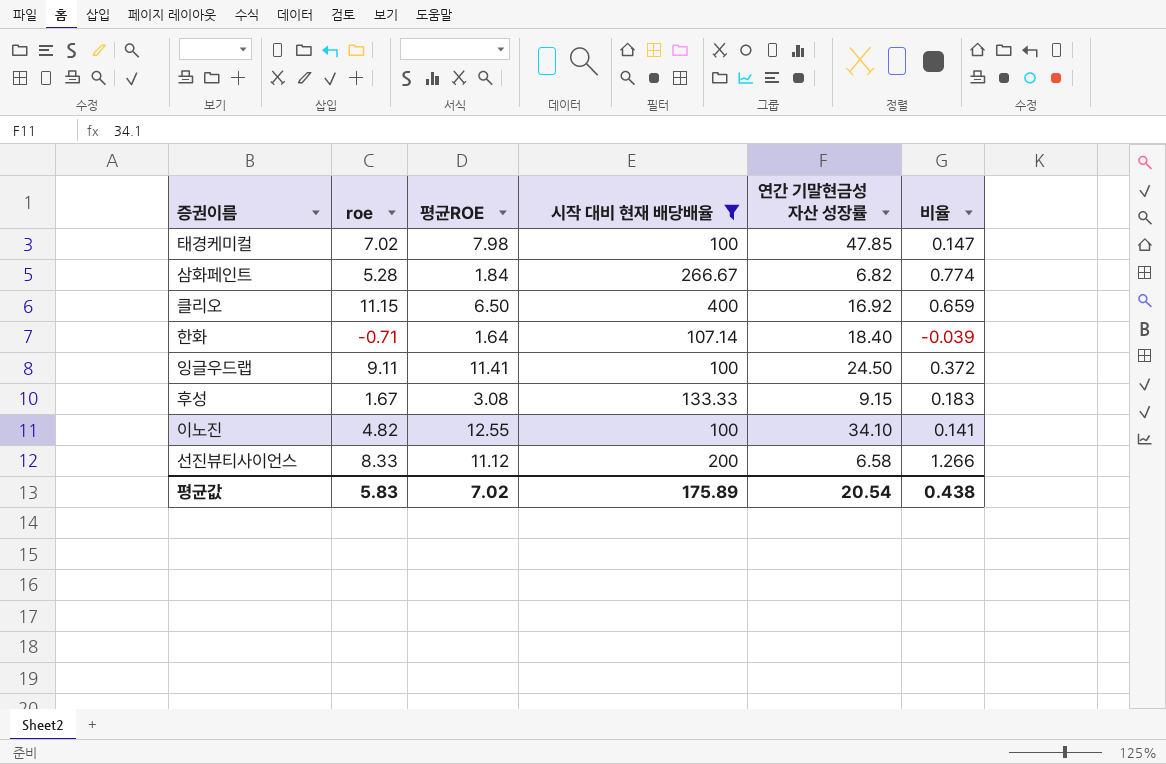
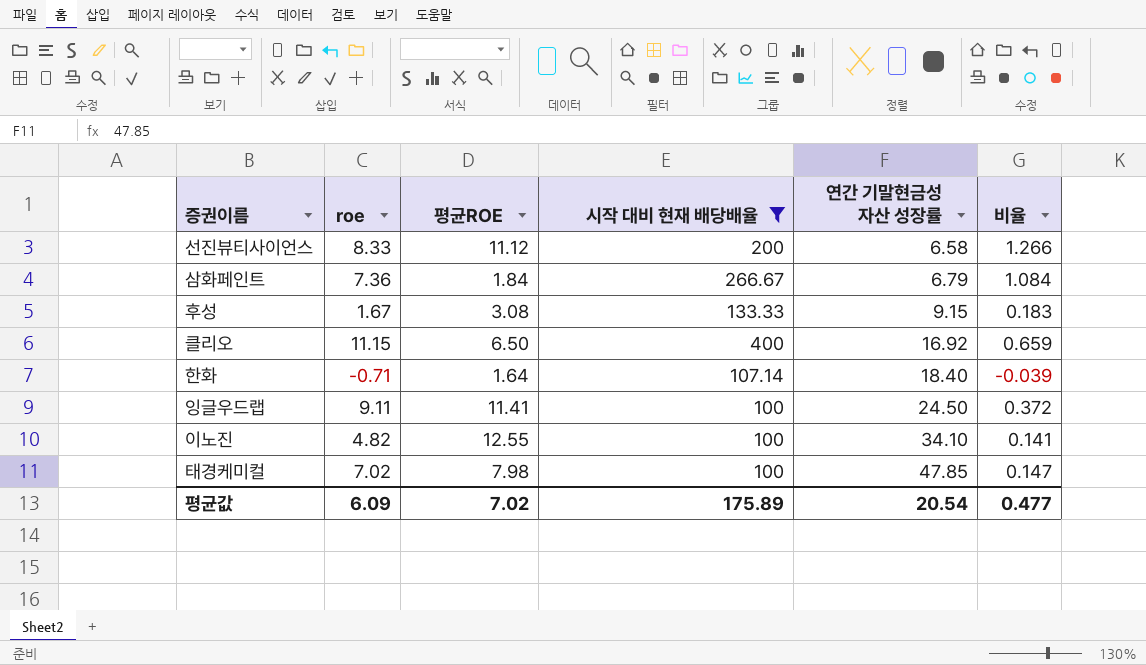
row order: none -> 연간 기말현금성 자산 성장률 ascending
삼화페인트 | roe: 5.28 -> 7.36
삼화페인트 | 연간 기말현금성 자산 성장률: 6.82 -> 6.79
삼화페인트 | 비율: 0.774 -> 1.084
평균값 | roe: 5.83 -> 6.09
평균값 | 비율: 0.438 -> 0.477

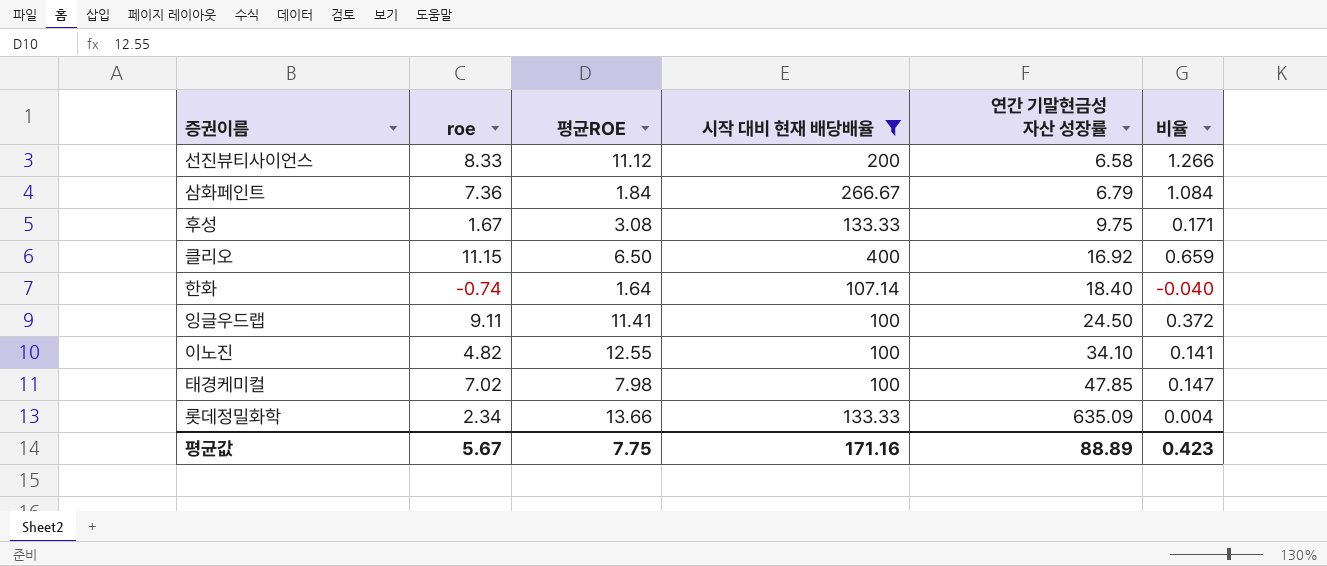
후성 | 연간 기말현금성 자산 성장률: 9.15 -> 9.75
후성 | 비율: 0.183 -> 0.171
한화 | roe: -0.71 -> -0.74
한화 | 비율: -0.039 -> -0.040
row 롯데정밀화학: none -> 2.34 | 13.66 | 133.33 | 635.09 | 0.004
평균값 | roe: 6.09 -> 5.67
평균값 | 평균ROE: 7.02 -> 7.75
평균값 | 시작 대비 현재 배당배율: 175.89 -> 171.16
평균값 | 연간 기말현금성 자산 성장률: 20.54 -> 88.89
평균값 | 비율: 0.477 -> 0.423

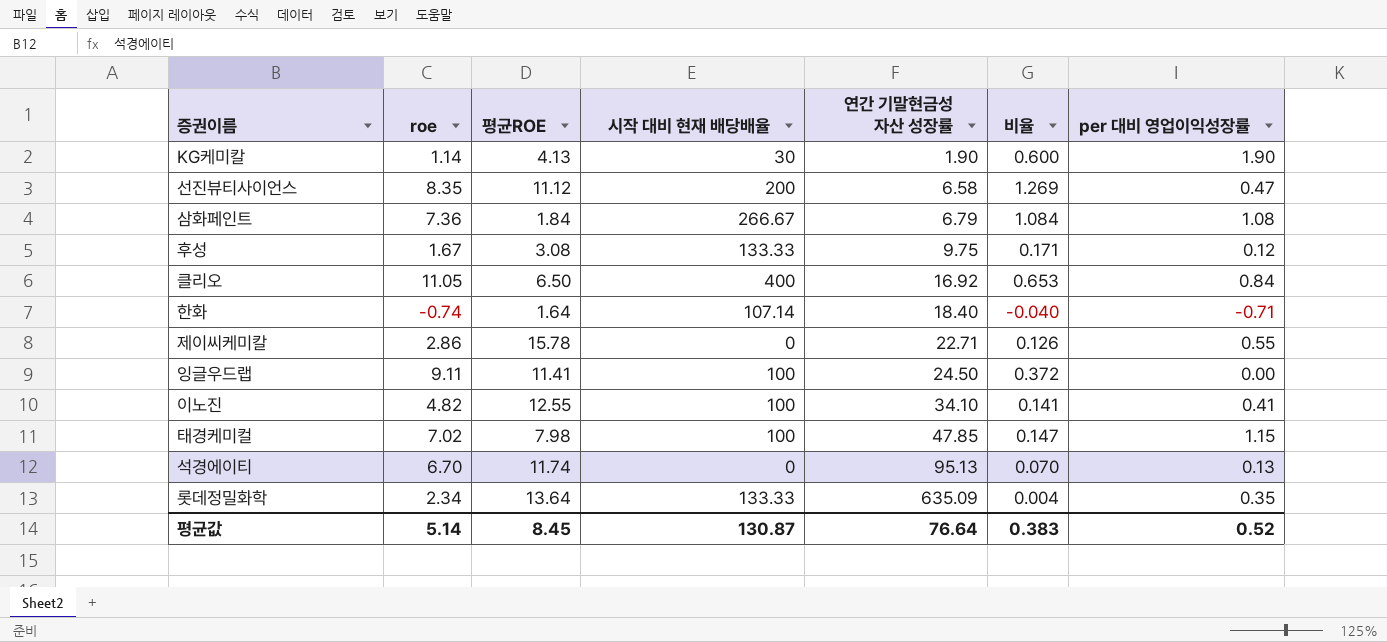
filter: 시작 대비 현재 배당배율 >= 100 -> none
column per 대비 영업이익성장률 | position: none -> 7
선진뷰티사이언스 | roe: 8.33 -> 8.35
선진뷰티사이언스 | 비율: 1.266 -> 1.269
클리오 | roe: 11.15 -> 11.05
클리오 | 비율: 0.659 -> 0.653
롯데정밀화학 | 평균ROE: 13.66 -> 13.64
평균값 | roe: 5.67 -> 5.14
평균값 | 평균ROE: 7.75 -> 8.45
평균값 | 시작 대비 현재 배당배율: 171.16 -> 130.87
평균값 | 연간 기말현금성 자산 성장률: 88.89 -> 76.64
평균값 | 비율: 0.423 -> 0.383

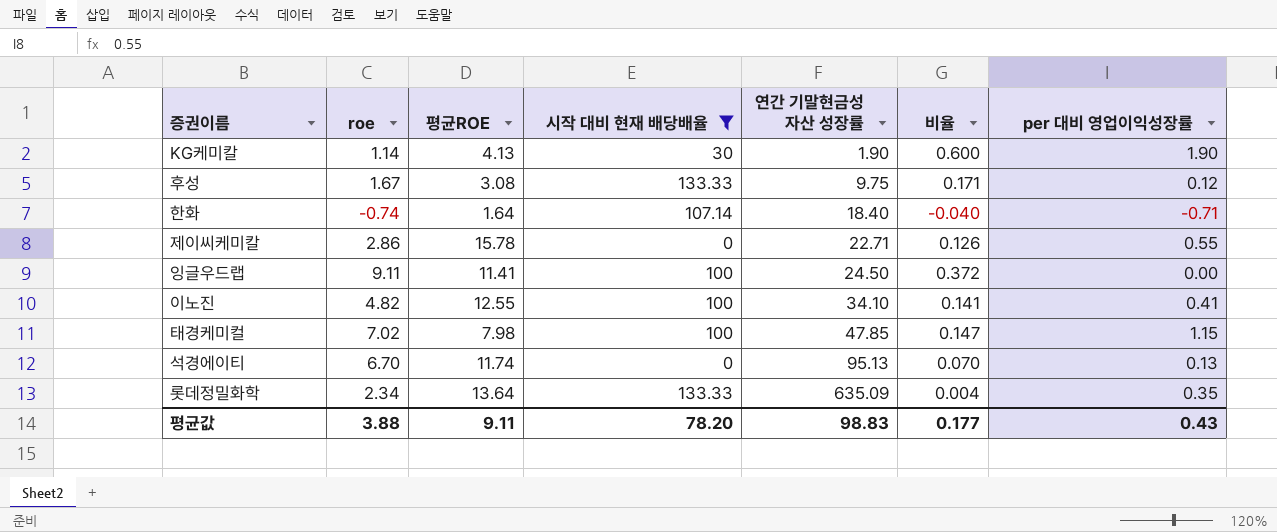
filter: none -> 시작 대비 현재 배당배율 <= 133.33
평균값 | roe: 5.14 -> 3.88
평균값 | 평균ROE: 8.45 -> 9.11
평균값 | 시작 대비 현재 배당배율: 130.87 -> 78.20
평균값 | 연간 기말현금성 자산 성장률: 76.64 -> 98.83
평균값 | 비율: 0.383 -> 0.177
평균값 | per 대비 영업이익성장률: 0.52 -> 0.43

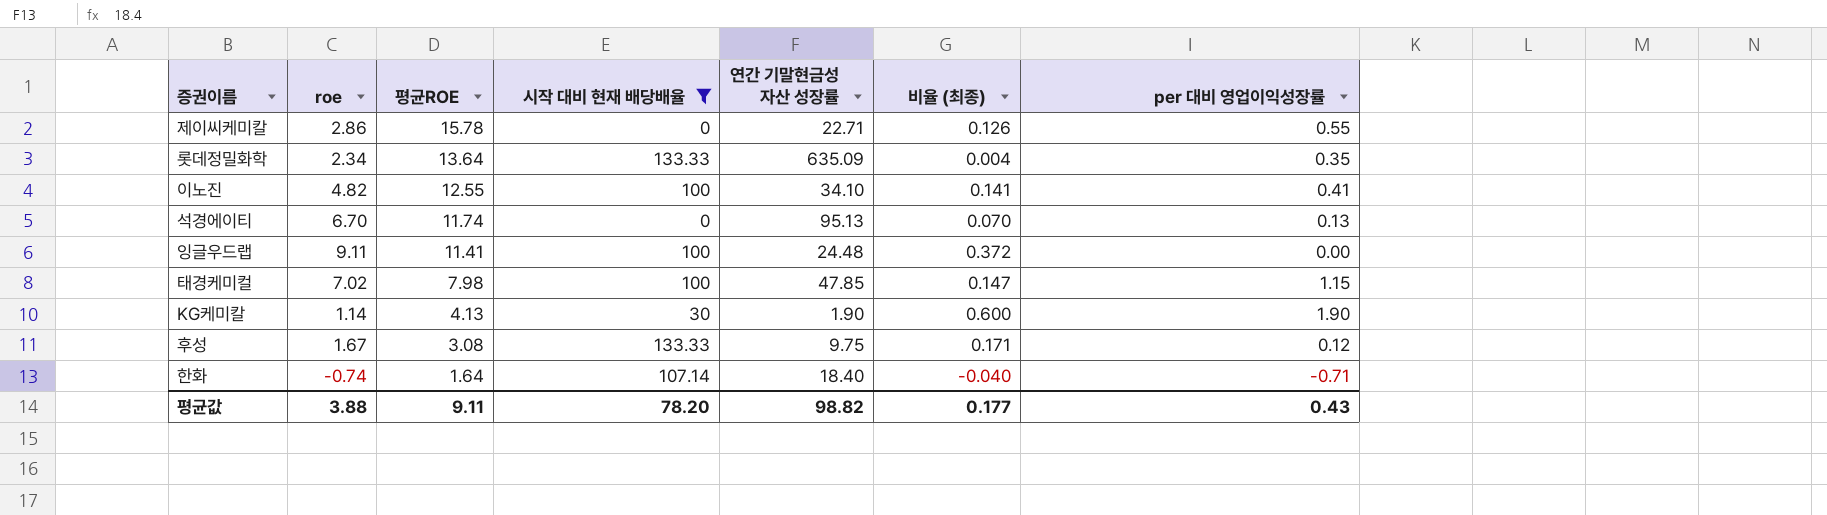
row order: 연간 기말현금성 자산 성장률 ascending -> 평균ROE descending
column name: 비율 -> 비율 (최종)
잉글우드랩 | 연간 기말현금성 자산 성장률: 24.50 -> 24.48
평균값 | 연간 기말현금성 자산 성장률: 98.83 -> 98.82

